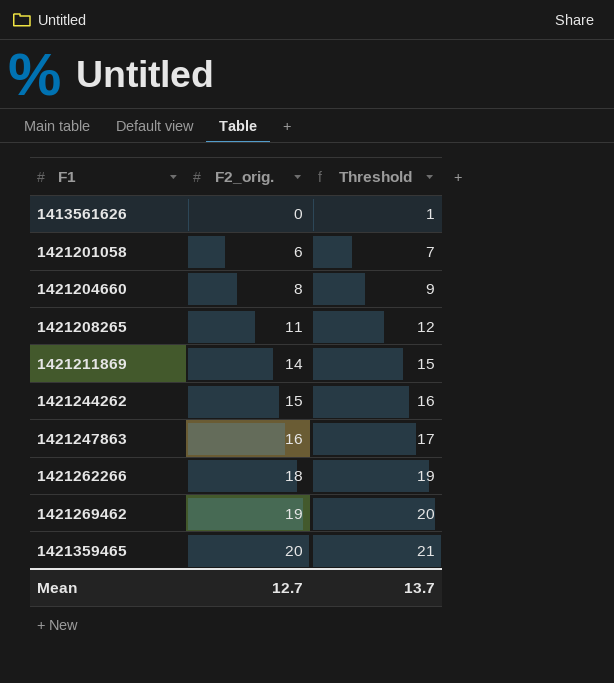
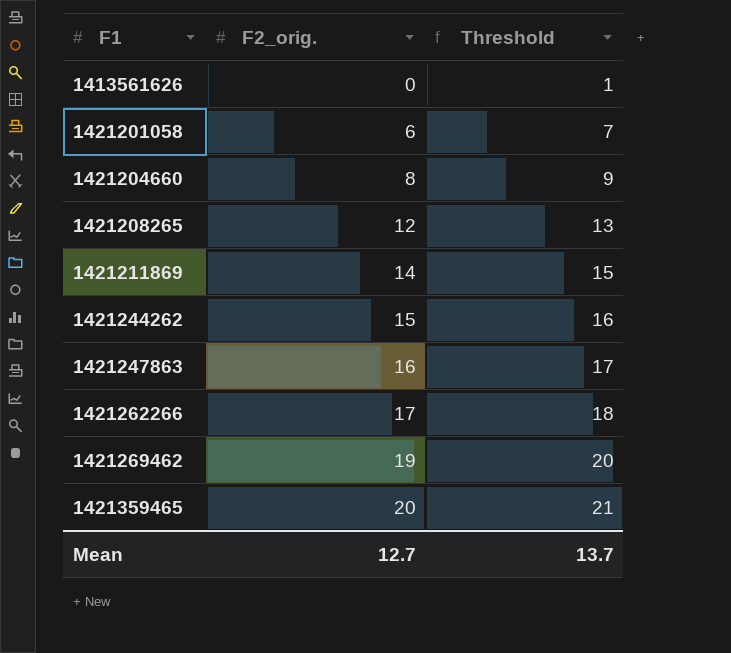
1421208265 | F2_orig.: 11 -> 12
1421208265 | Threshold: 12 -> 13
1421262266 | F2_orig.: 18 -> 17
1421262266 | Threshold: 19 -> 18

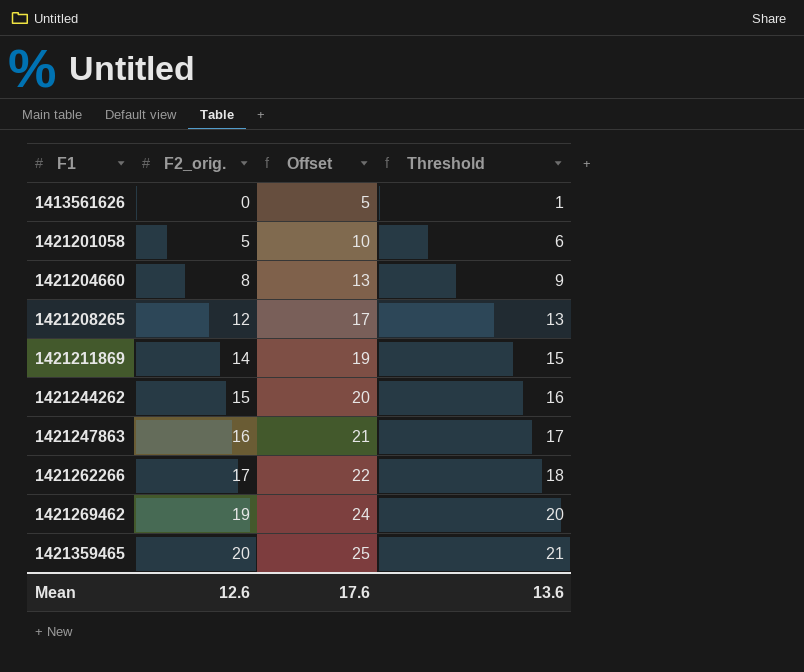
column Offset | formula: none -> [F2_orig.] + 5
1421201058 | F2_orig.: 6 -> 5
1421201058 | Threshold: 7 -> 6
Mean | F2_orig.: 12.7 -> 12.6
Mean | Threshold: 13.7 -> 13.6

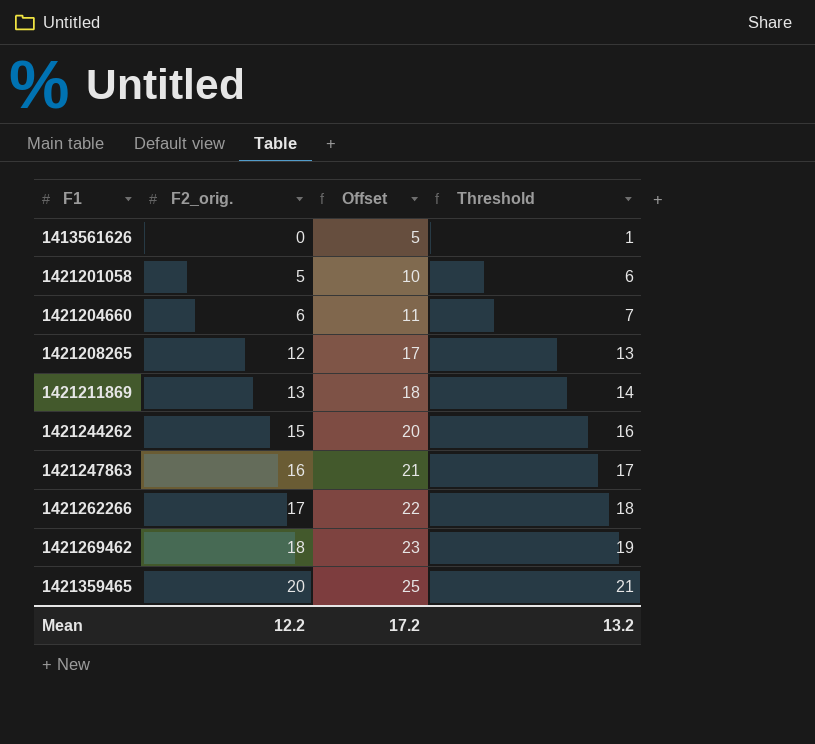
1421204660 | F2_orig.: 8 -> 6
1421204660 | Offset: 13 -> 11
1421204660 | Threshold: 9 -> 7
1421211869 | F2_orig.: 14 -> 13
1421211869 | Offset: 19 -> 18
1421211869 | Threshold: 15 -> 14
1421269462 | F2_orig.: 19 -> 18
1421269462 | Offset: 24 -> 23
1421269462 | Threshold: 20 -> 19
Mean | F2_orig.: 12.6 -> 12.2
Mean | Offset: 17.6 -> 17.2
Mean | Threshold: 13.6 -> 13.2

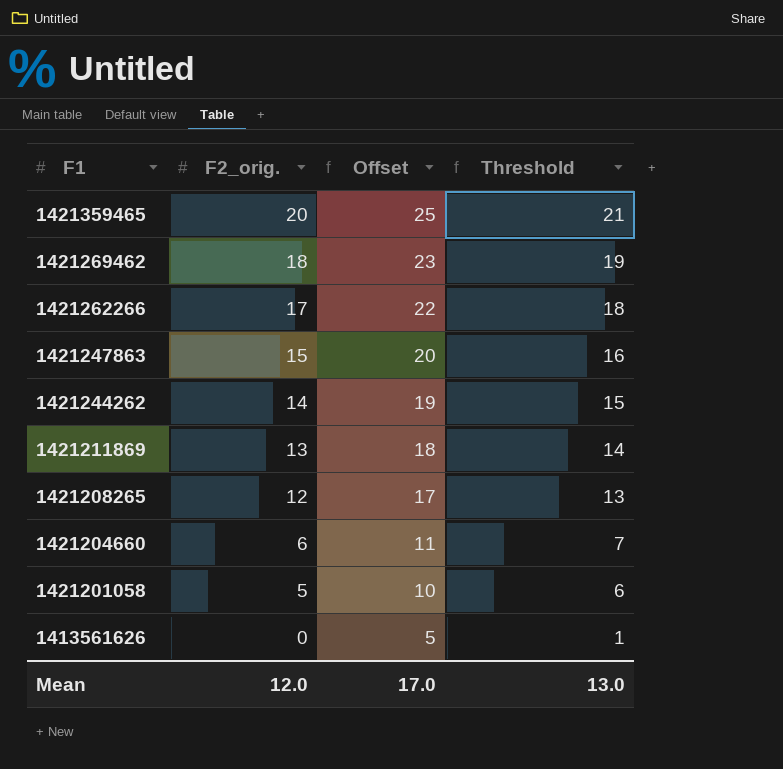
row order: F1 ascending -> F1 descending
1421247863 | F2_orig.: 16 -> 15
1421247863 | Offset: 21 -> 20
1421247863 | Threshold: 17 -> 16
1421244262 | F2_orig.: 15 -> 14
1421244262 | Offset: 20 -> 19
1421244262 | Threshold: 16 -> 15
Mean | F2_orig.: 12.2 -> 12.0
Mean | Offset: 17.2 -> 17.0
Mean | Threshold: 13.2 -> 13.0

